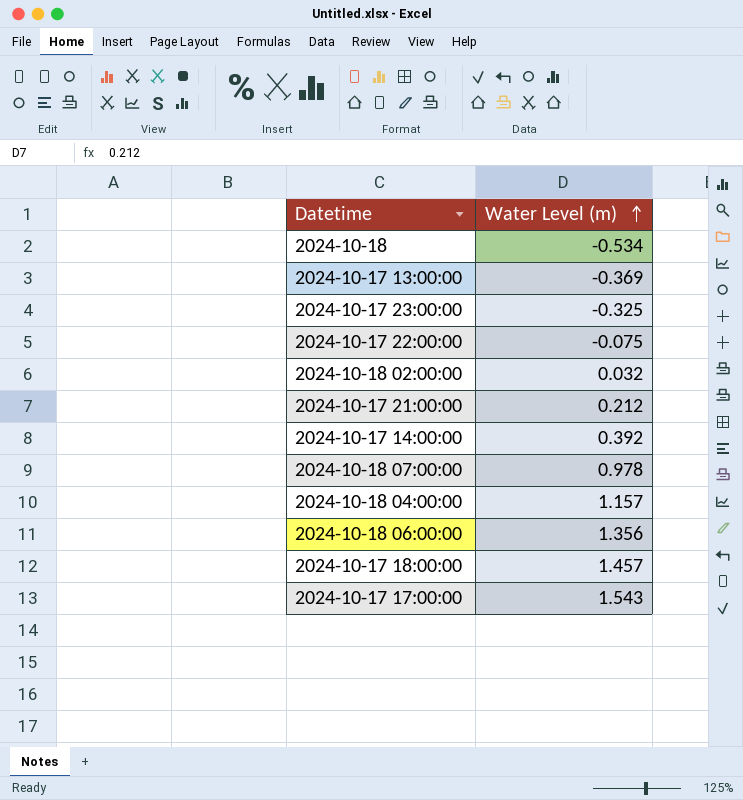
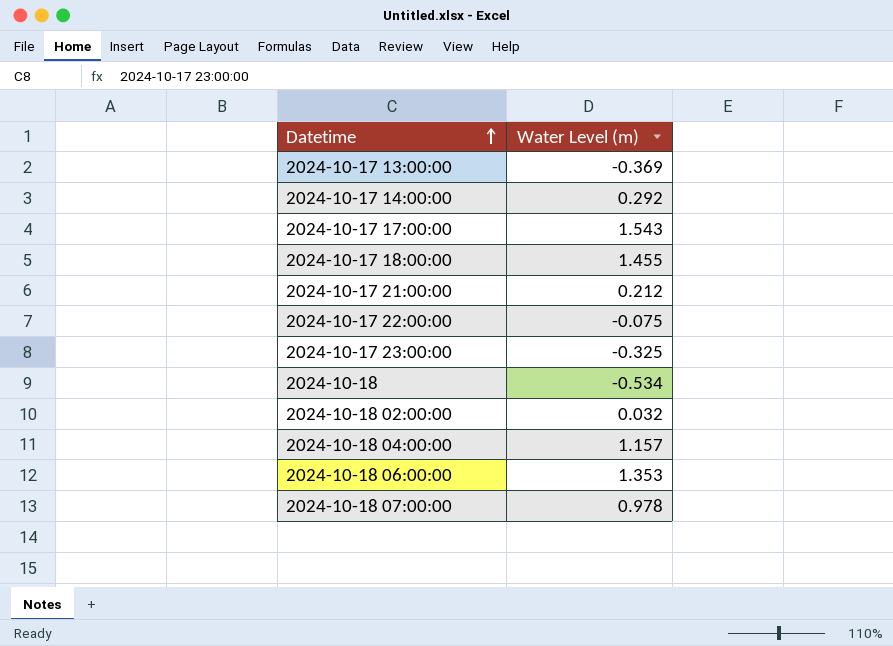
row order: Water Level (m) ascending -> Datetime ascending
2024-10-17 14:00:00 | Water Level (m): 0.392 -> 0.292
2024-10-17 18:00:00 | Water Level (m): 1.457 -> 1.455
2024-10-18 06:00:00 | Water Level (m): 1.356 -> 1.353

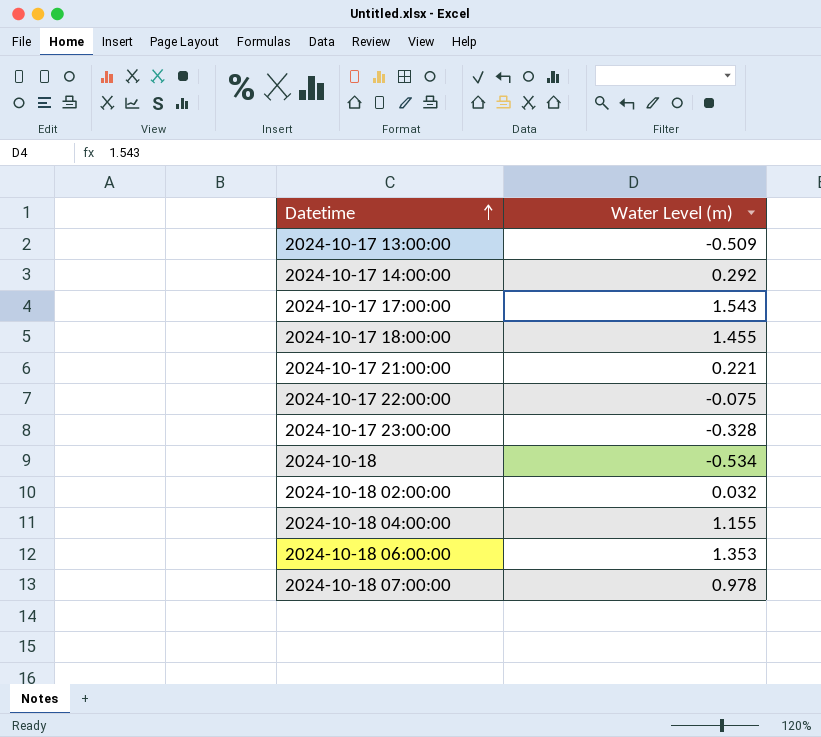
2024-10-17 13:00:00 | Water Level (m): -0.369 -> -0.509
2024-10-17 21:00:00 | Water Level (m): 0.212 -> 0.221
2024-10-17 23:00:00 | Water Level (m): -0.325 -> -0.328
2024-10-18 04:00:00 | Water Level (m): 1.157 -> 1.155

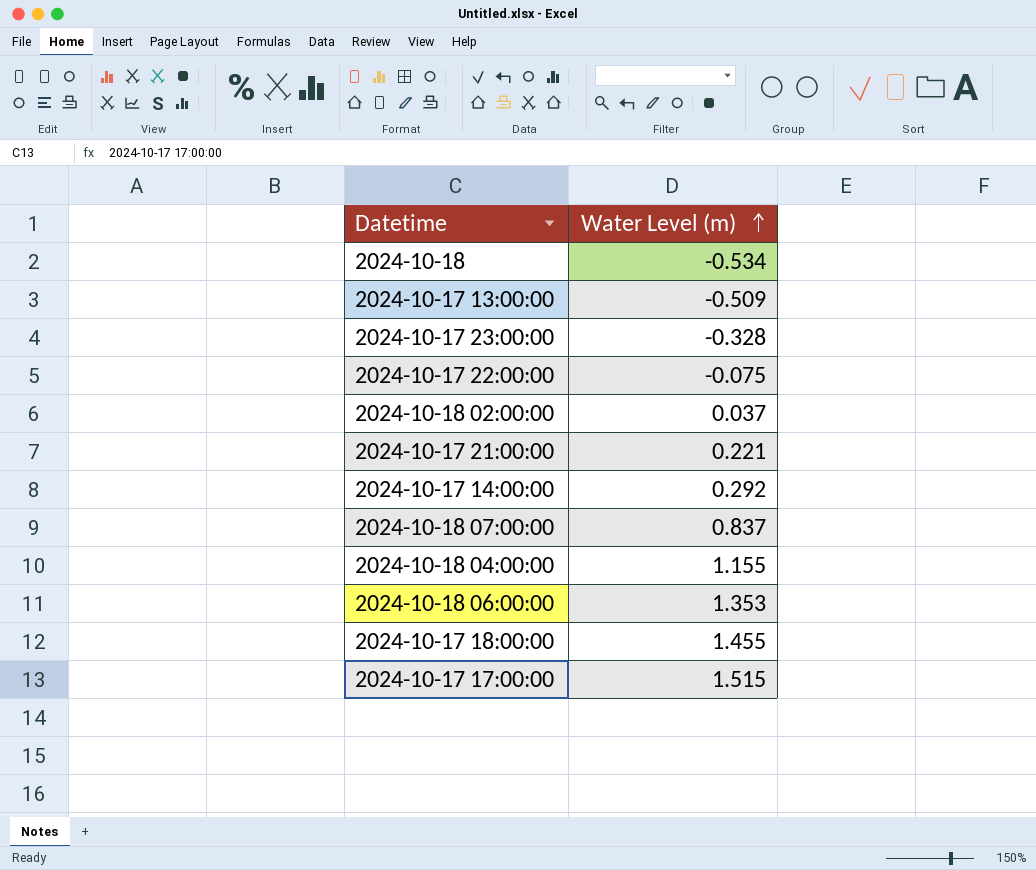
row order: Datetime ascending -> Water Level (m) ascending
2024-10-18 02:00:00 | Water Level (m): 0.032 -> 0.037
2024-10-18 07:00:00 | Water Level (m): 0.978 -> 0.837
2024-10-17 17:00:00 | Water Level (m): 1.543 -> 1.515

